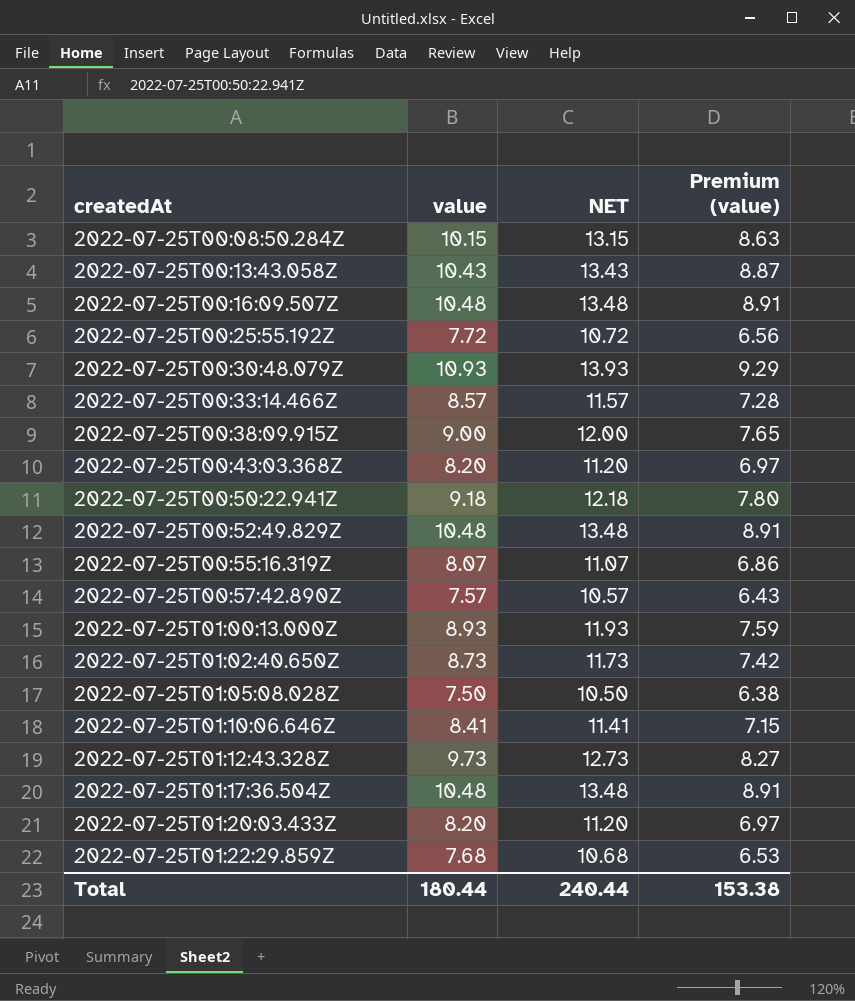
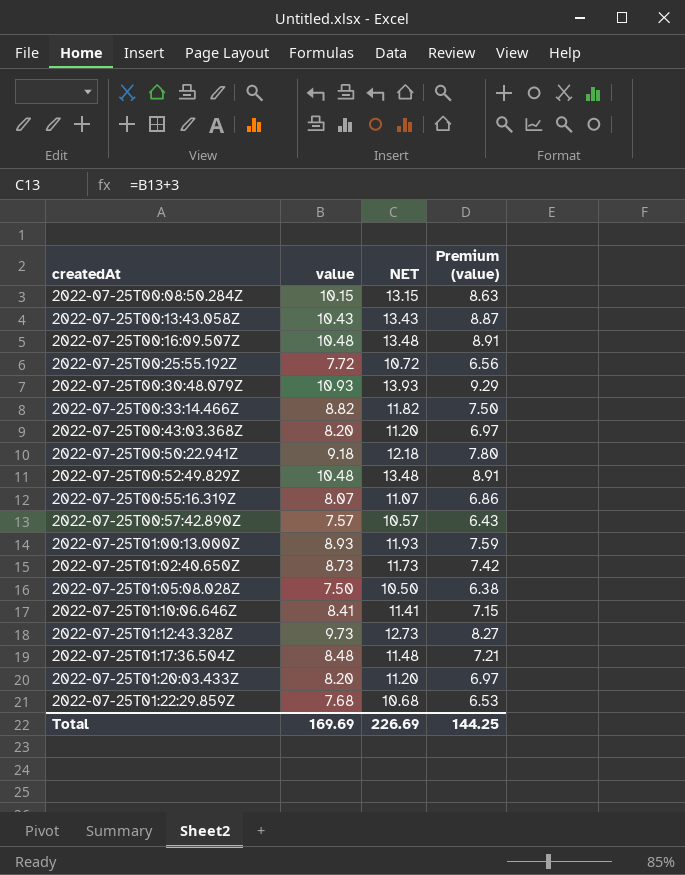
row 2022-07-25T00:38:09.915Z: 9.00 | 12.00 | 7.65 -> none
2022-07-25T00:33:14.466Z | value: 8.57 -> 8.82
2022-07-25T00:33:14.466Z | NET: 11.57 -> 11.82
2022-07-25T00:33:14.466Z | Premium (value): 7.28 -> 7.50
2022-07-25T01:17:36.504Z | value: 10.48 -> 8.48
2022-07-25T01:17:36.504Z | NET: 13.48 -> 11.48
2022-07-25T01:17:36.504Z | Premium (value): 8.91 -> 7.21
Total | value: 180.44 -> 169.69
Total | NET: 240.44 -> 226.69
Total | Premium (value): 153.38 -> 144.25

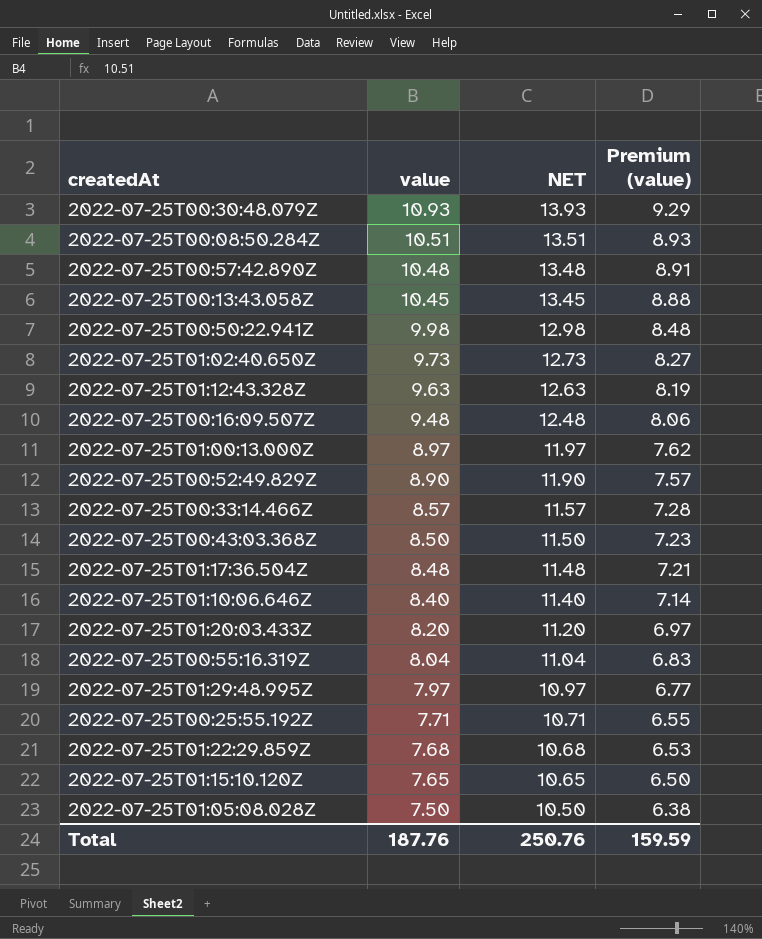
row order: createdAt ascending -> value descending
2022-07-25T00:08:50.284Z | value: 10.15 -> 10.51
2022-07-25T00:08:50.284Z | NET: 13.15 -> 13.51
2022-07-25T00:08:50.284Z | Premium (value): 8.63 -> 8.93
2022-07-25T00:57:42.890Z | value: 7.57 -> 10.48
2022-07-25T00:57:42.890Z | NET: 10.57 -> 13.48
2022-07-25T00:57:42.890Z | Premium (value): 6.43 -> 8.91
2022-07-25T00:13:43.058Z | value: 10.43 -> 10.45
2022-07-25T00:13:43.058Z | NET: 13.43 -> 13.45
2022-07-25T00:13:43.058Z | Premium (value): 8.87 -> 8.88
2022-07-25T00:50:22.941Z | value: 9.18 -> 9.98
2022-07-25T00:50:22.941Z | NET: 12.18 -> 12.98
2022-07-25T00:50:22.941Z | Premium (value): 7.80 -> 8.48
2022-07-25T01:02:40.650Z | value: 8.73 -> 9.73
2022-07-25T01:02:40.650Z | NET: 11.73 -> 12.73
2022-07-25T01:02:40.650Z | Premium (value): 7.42 -> 8.27
2022-07-25T01:12:43.328Z | value: 9.73 -> 9.63
2022-07-25T01:12:43.328Z | NET: 12.73 -> 12.63
2022-07-25T01:12:43.328Z | Premium (value): 8.27 -> 8.19
2022-07-25T00:16:09.507Z | value: 10.48 -> 9.48
2022-07-25T00:16:09.507Z | NET: 13.48 -> 12.48
2022-07-25T00:16:09.507Z | Premium (value): 8.91 -> 8.06
2022-07-25T01:00:13.000Z | value: 8.93 -> 8.97
2022-07-25T01:00:13.000Z | NET: 11.93 -> 11.97
2022-07-25T01:00:13.000Z | Premium (value): 7.59 -> 7.62
2022-07-25T00:52:49.829Z | value: 10.48 -> 8.90
2022-07-25T00:52:49.829Z | NET: 13.48 -> 11.90
2022-07-25T00:52:49.829Z | Premium (value): 8.91 -> 7.57
2022-07-25T00:33:14.466Z | value: 8.82 -> 8.57
2022-07-25T00:33:14.466Z | NET: 11.82 -> 11.57
2022-07-25T00:33:14.466Z | Premium (value): 7.50 -> 7.28
2022-07-25T00:43:03.368Z | value: 8.20 -> 8.50
2022-07-25T00:43:03.368Z | NET: 11.20 -> 11.50
2022-07-25T00:43:03.368Z | Premium (value): 6.97 -> 7.23
2022-07-25T01:10:06.646Z | value: 8.41 -> 8.40
2022-07-25T01:10:06.646Z | NET: 11.41 -> 11.40
2022-07-25T01:10:06.646Z | Premium (value): 7.15 -> 7.14
2022-07-25T00:55:16.319Z | value: 8.07 -> 8.04
2022-07-25T00:55:16.319Z | NET: 11.07 -> 11.04
2022-07-25T00:55:16.319Z | Premium (value): 6.86 -> 6.83
row 2022-07-25T01:29:48.995Z: none -> 7.97 | 10.97 | 6.77
2022-07-25T00:25:55.192Z | value: 7.72 -> 7.71
2022-07-25T00:25:55.192Z | NET: 10.72 -> 10.71
2022-07-25T00:25:55.192Z | Premium (value): 6.56 -> 6.55
row 2022-07-25T01:15:10.120Z: none -> 7.65 | 10.65 | 6.50
Total | value: 169.69 -> 187.76
Total | NET: 226.69 -> 250.76
Total | Premium (value): 144.25 -> 159.59

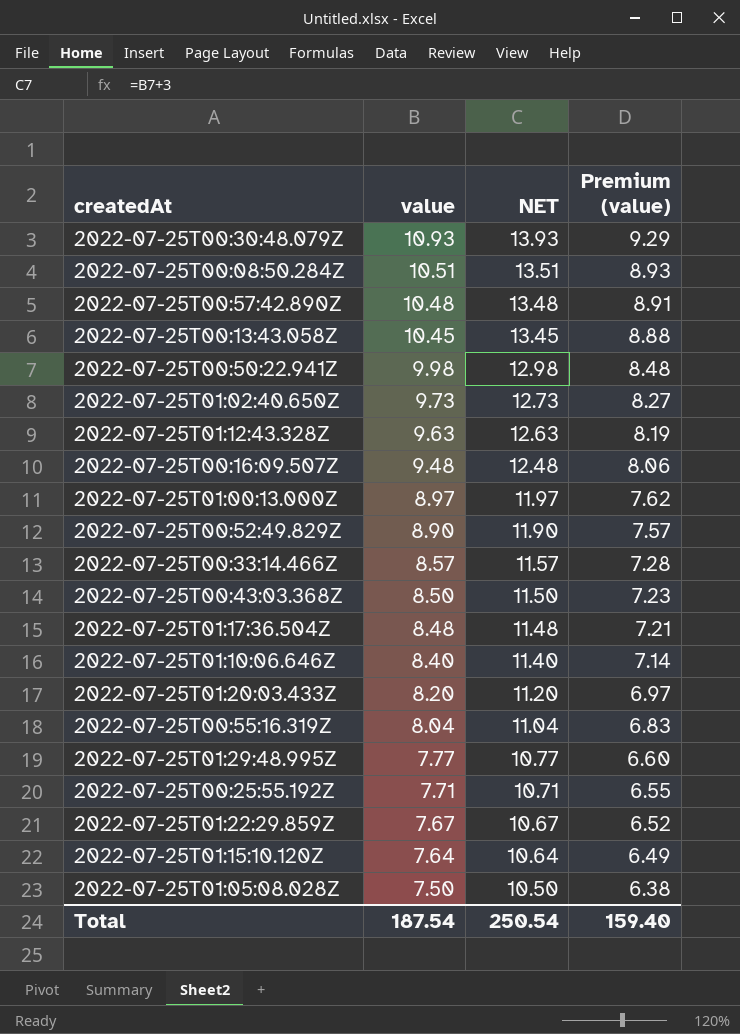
2022-07-25T01:29:48.995Z | value: 7.97 -> 7.77
2022-07-25T01:29:48.995Z | NET: 10.97 -> 10.77
2022-07-25T01:29:48.995Z | Premium (value): 6.77 -> 6.60
2022-07-25T01:22:29.859Z | value: 7.68 -> 7.67
2022-07-25T01:22:29.859Z | NET: 10.68 -> 10.67
2022-07-25T01:22:29.859Z | Premium (value): 6.53 -> 6.52
2022-07-25T01:15:10.120Z | value: 7.65 -> 7.64
2022-07-25T01:15:10.120Z | NET: 10.65 -> 10.64
2022-07-25T01:15:10.120Z | Premium (value): 6.50 -> 6.49
Total | value: 187.76 -> 187.54
Total | NET: 250.76 -> 250.54
Total | Premium (value): 159.59 -> 159.40

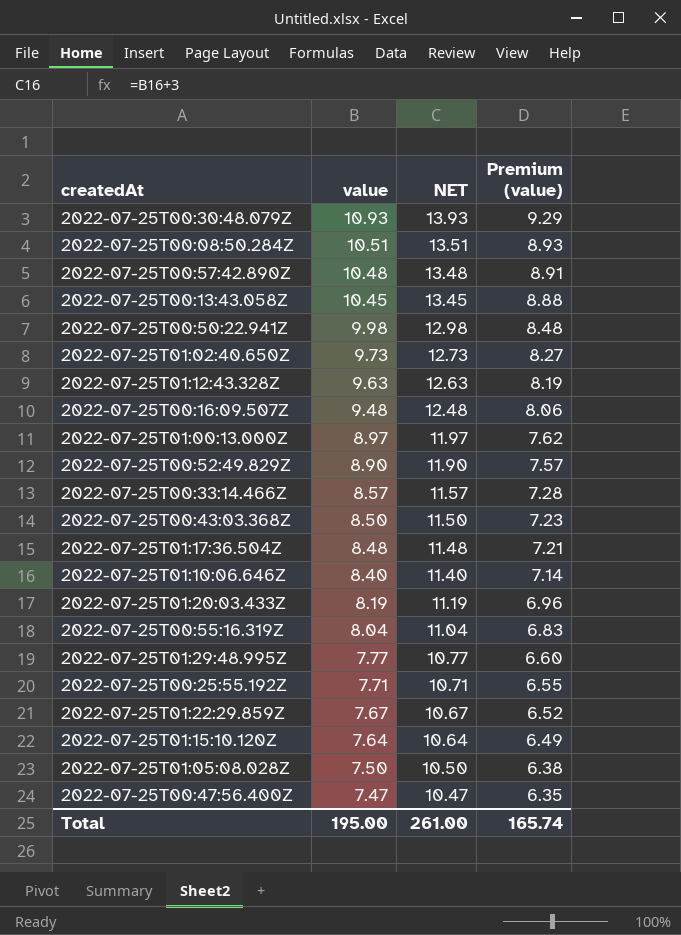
2022-07-25T01:20:03.433Z | value: 8.20 -> 8.19
2022-07-25T01:20:03.433Z | NET: 11.20 -> 11.19
2022-07-25T01:20:03.433Z | Premium (value): 6.97 -> 6.96
row 2022-07-25T00:47:56.400Z: none -> 7.47 | 10.47 | 6.35
Total | value: 187.54 -> 195.00
Total | NET: 250.54 -> 261.00
Total | Premium (value): 159.40 -> 165.74

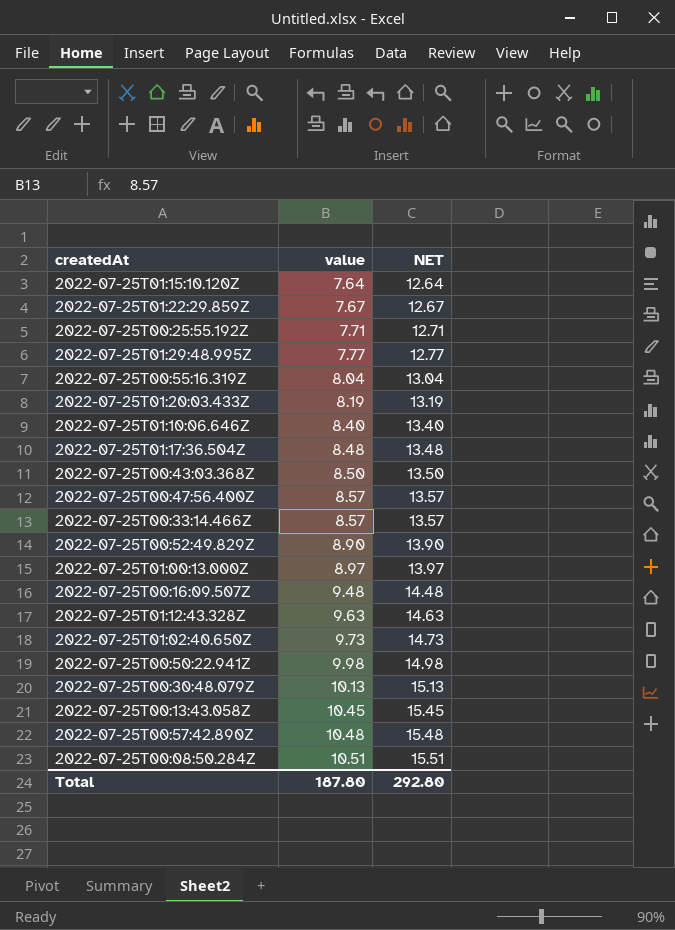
row order: value descending -> value ascending
column Premium (value) | formula: [value] * 0.85 -> none
column NET | formula: [value] + 3 -> [value] + 5
row 2022-07-25T01:05:08.028Z: 7.50 | 10.50 | 6.38 -> none
2022-07-25T00:47:56.400Z | value: 7.47 -> 8.57
2022-07-25T00:30:48.079Z | value: 10.93 -> 10.13
Total | value: 195.00 -> 187.80
Total | NET: 261.00 -> 292.80

